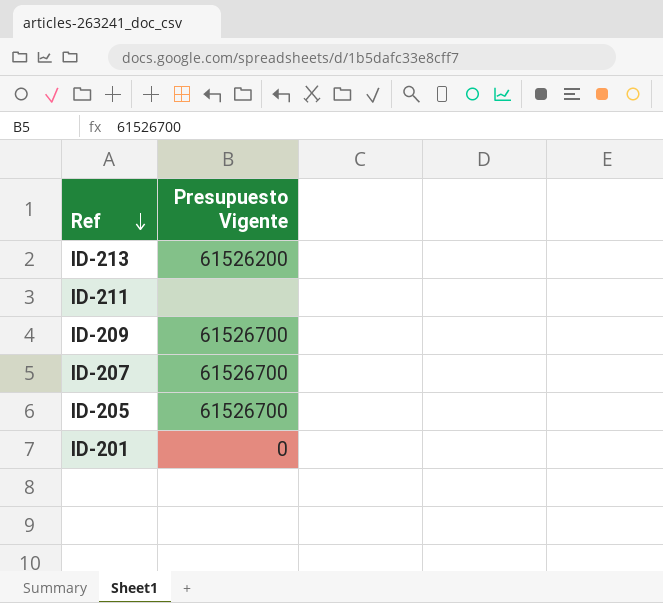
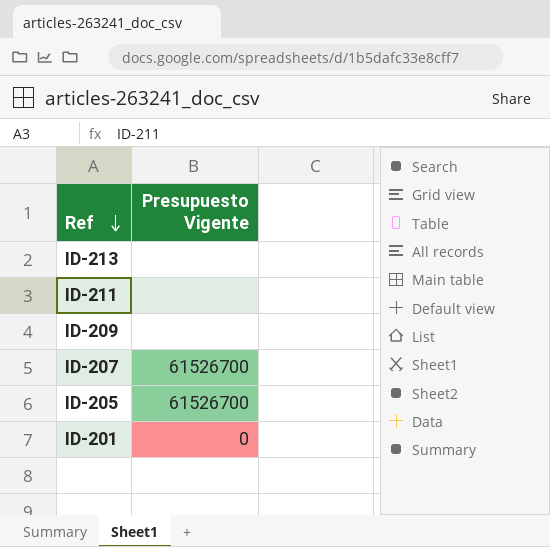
ID-213 | Presupuesto Vigente: 61526200 -> none
ID-209 | Presupuesto Vigente: 61526700 -> none

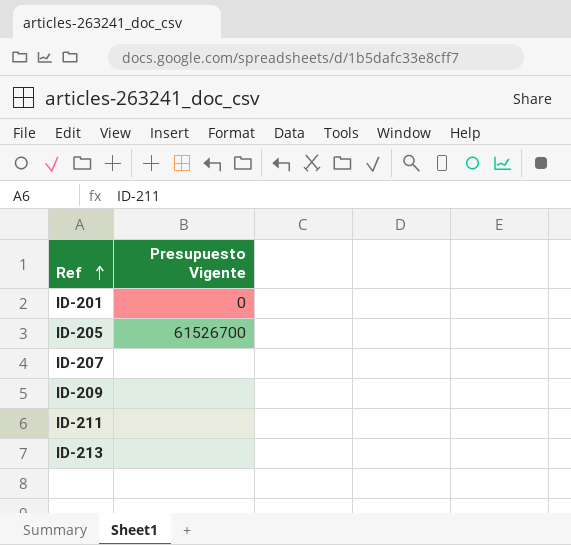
row order: Ref descending -> Ref ascending
ID-207 | Presupuesto Vigente: 61526700 -> none

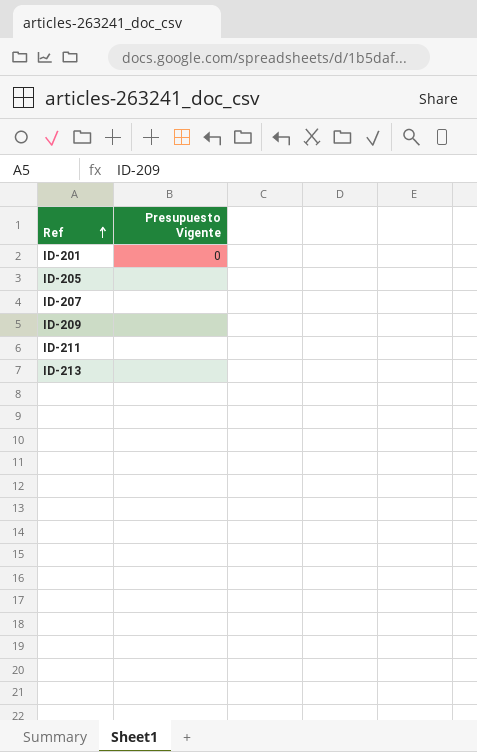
ID-205 | Presupuesto Vigente: 61526700 -> none

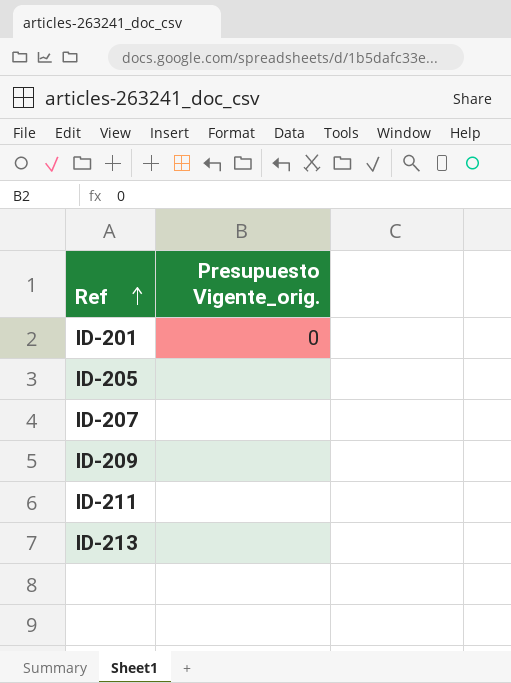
column name: Presupuesto Vigente -> Presupuesto Vigente_orig.

